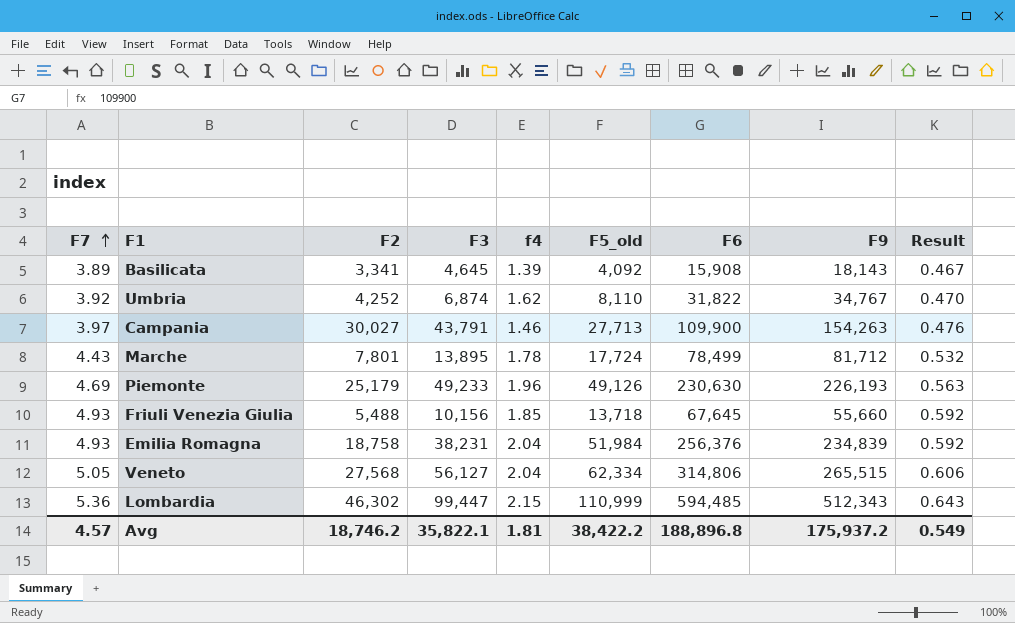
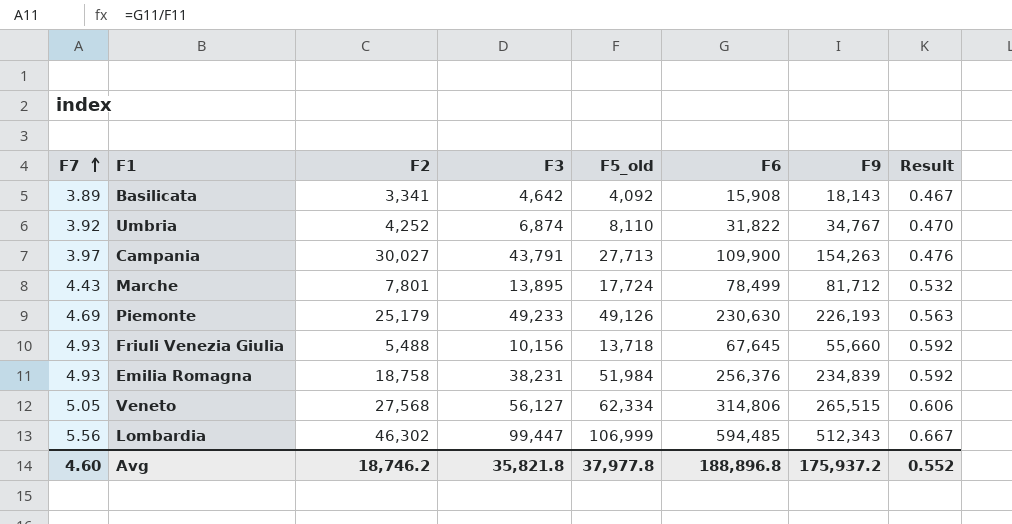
column f4 | formula: [F3] / [F2] -> none
Basilicata | F3: 4,645 -> 4,642
Lombardia | F7: 5.36 -> 5.56
Lombardia | F5_old: 110,999 -> 106,999
Lombardia | Result: 0.643 -> 0.667
Avg | F7: 4.57 -> 4.60
Avg | F3: 35,822.1 -> 35,821.8
Avg | F5_old: 38,422.2 -> 37,977.8
Avg | Result: 0.549 -> 0.552

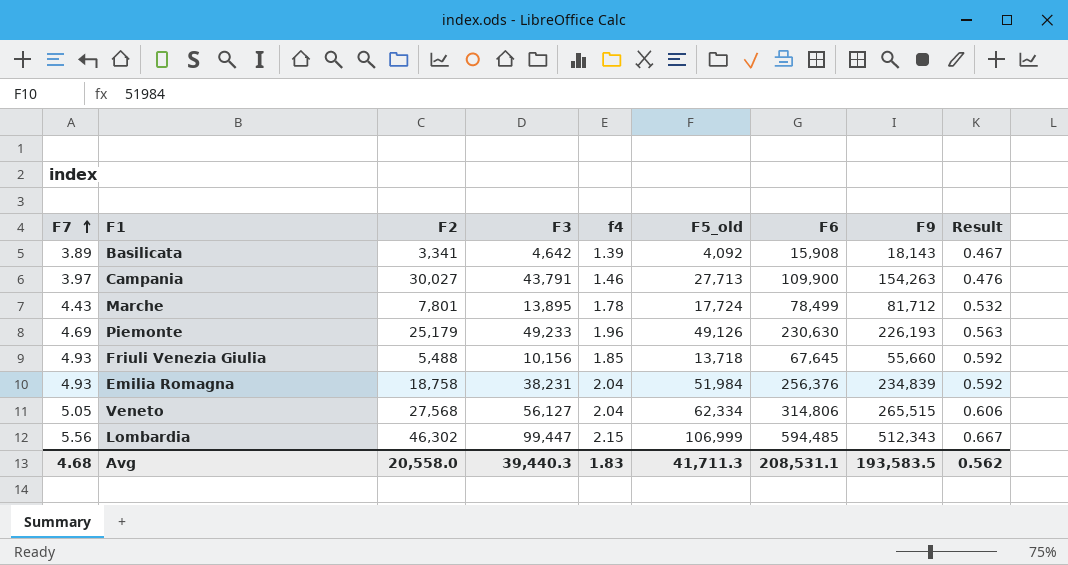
column f4 | formula: none -> [F3] / [F2]
row Umbria: 3.92 | 4,252 | 6,874 | 8,110 | 31,822 | 34,767 | 0.470 -> none
Avg | F7: 4.60 -> 4.68
Avg | F2: 18,746.2 -> 20,558.0
Avg | F3: 35,821.8 -> 39,440.3
Avg | F5_old: 37,977.8 -> 41,711.3
Avg | F6: 188,896.8 -> 208,531.1
Avg | F9: 175,937.2 -> 193,583.5
Avg | Result: 0.552 -> 0.562

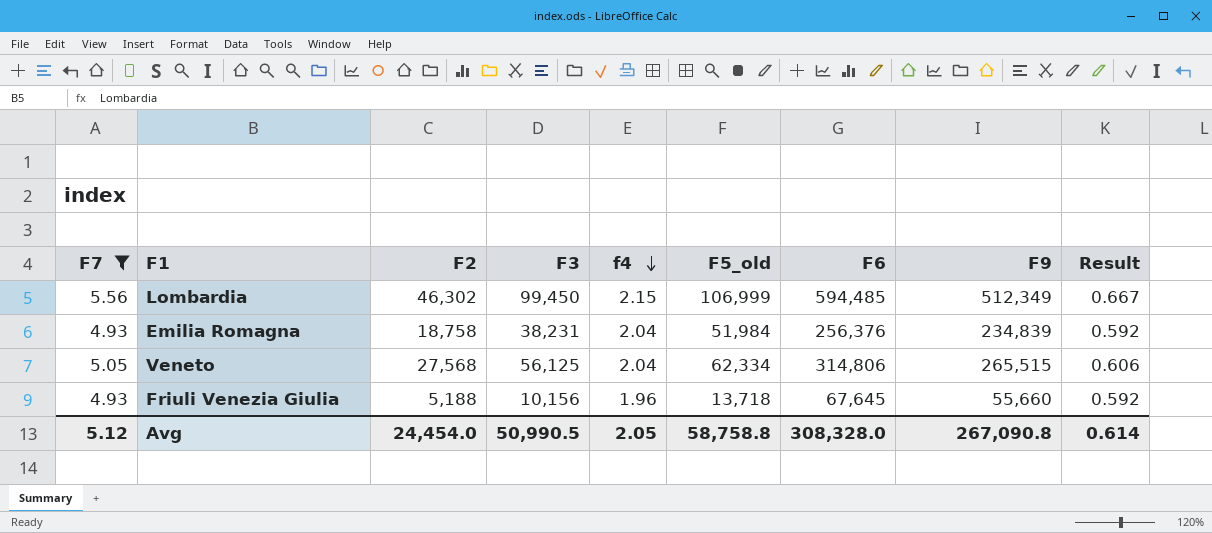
filter: none -> F7 >= 4.93
row order: F7 ascending -> f4 descending
Lombardia | F3: 99,447 -> 99,450
Lombardia | F9: 512,343 -> 512,349
Veneto | F3: 56,127 -> 56,125
Friuli Venezia Giulia | F2: 5,488 -> 5,188
Friuli Venezia Giulia | f4: 1.85 -> 1.96
Avg | F7: 4.68 -> 5.12
Avg | F2: 20,558.0 -> 24,454.0
Avg | F3: 39,440.3 -> 50,990.5
Avg | f4: 1.83 -> 2.05
Avg | F5_old: 41,711.3 -> 58,758.8
Avg | F6: 208,531.1 -> 308,328.0
Avg | F9: 193,583.5 -> 267,090.8
Avg | Result: 0.562 -> 0.614

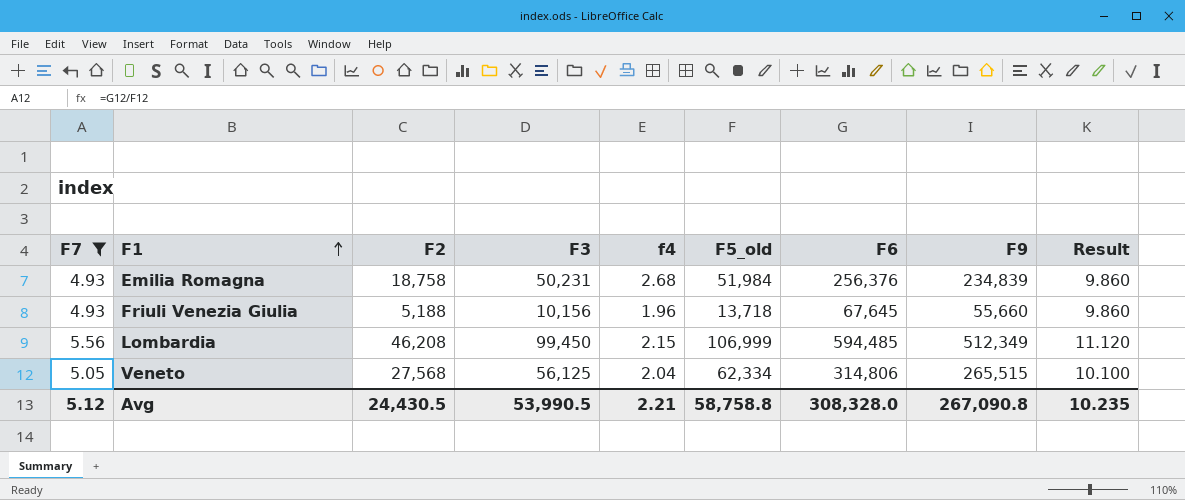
row order: f4 descending -> F1 ascending
column Result | formula: [F7] * 0.12 -> [F7] * 2
Emilia Romagna | F3: 38,231 -> 50,231
Emilia Romagna | f4: 2.04 -> 2.68
Lombardia | F2: 46,302 -> 46,208
Avg | F2: 24,454.0 -> 24,430.5
Avg | F3: 50,990.5 -> 53,990.5
Avg | f4: 2.05 -> 2.21
Avg | Result: 0.614 -> 10.235

